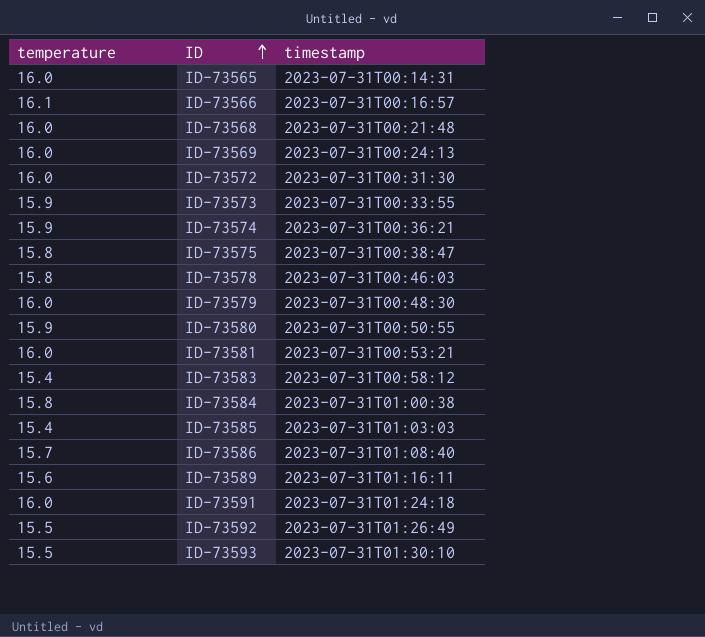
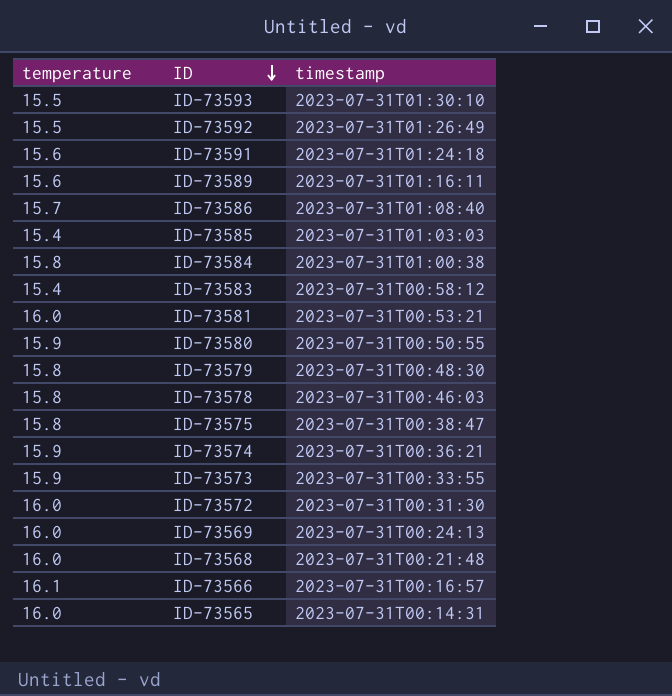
row order: ID ascending -> ID descending
ID-73591 | temperature: 16.0 -> 15.6
ID-73579 | temperature: 16.0 -> 15.8

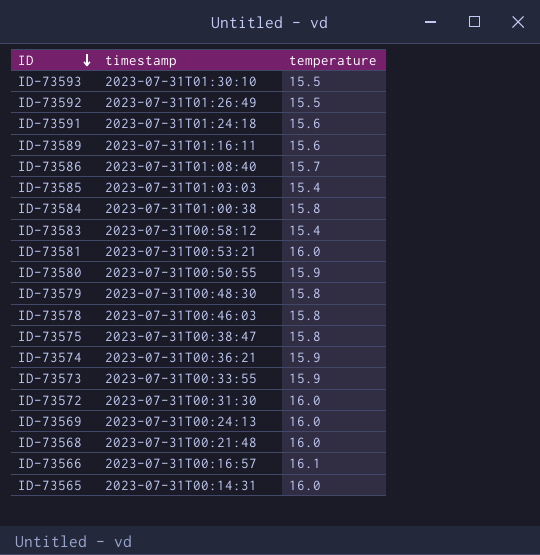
column temperature | position: 1 -> 3

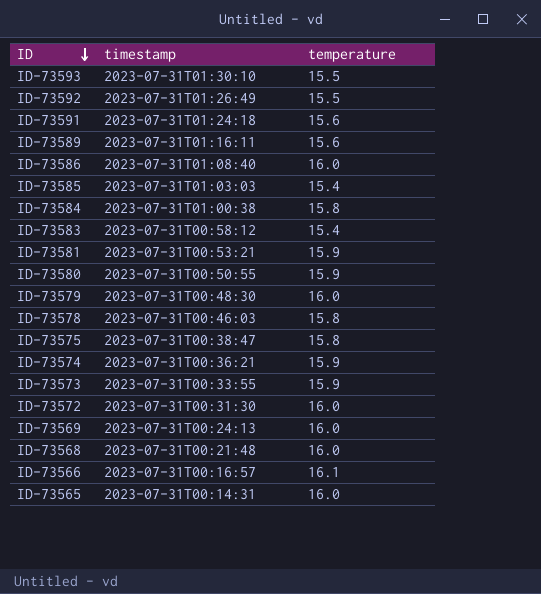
ID-73586 | temperature: 15.7 -> 16.0
ID-73581 | temperature: 16.0 -> 15.9
ID-73579 | temperature: 15.8 -> 16.0

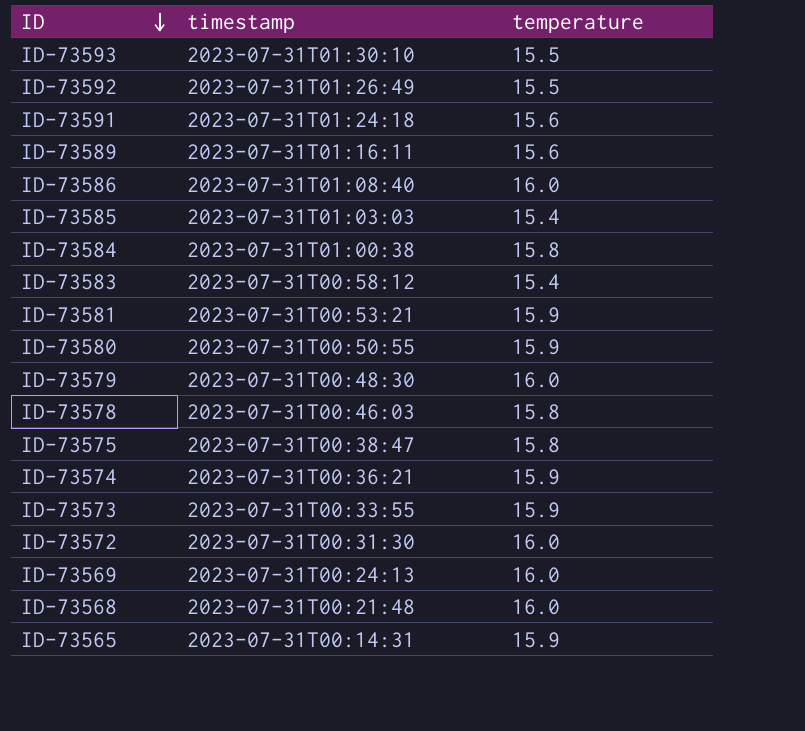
row ID-73566: 2023-07-31T00:16:57 | 16.1 -> none
ID-73565 | temperature: 16.0 -> 15.9

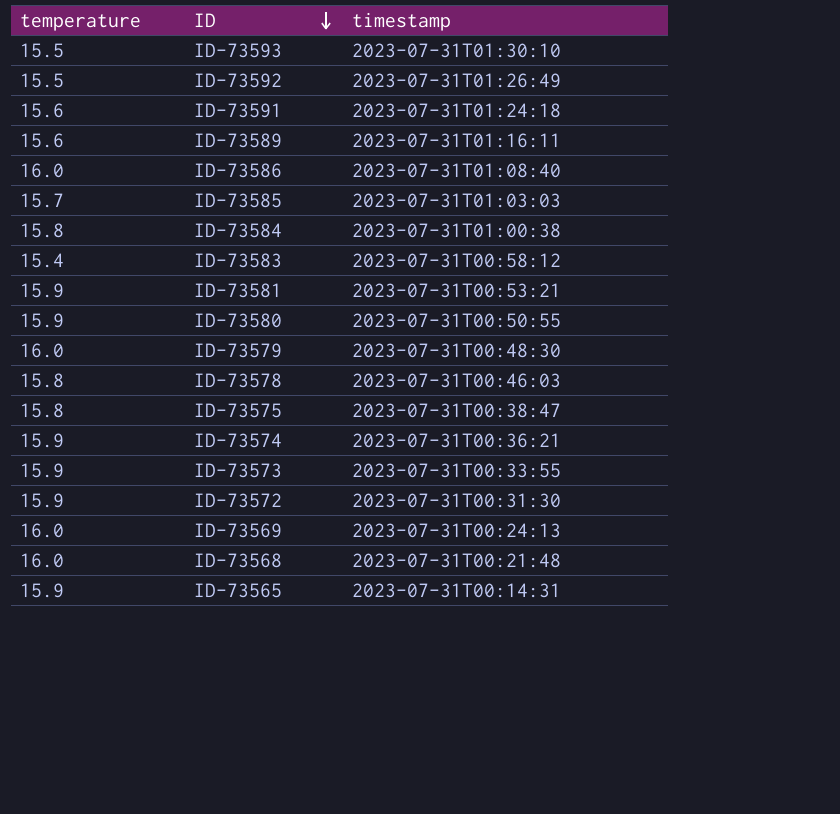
column temperature | position: 3 -> 1
ID-73585 | temperature: 15.4 -> 15.7
ID-73572 | temperature: 16.0 -> 15.9

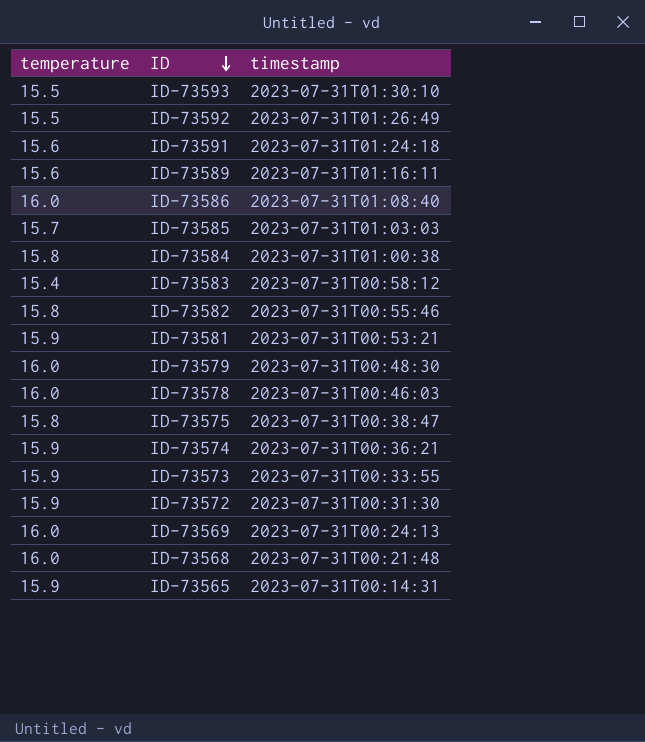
row ID-73580: 15.9 | 2023-07-31T00:50:55 -> none
row ID-73582: none -> 15.8 | 2023-07-31T00:55:46
ID-73578 | temperature: 15.8 -> 16.0

